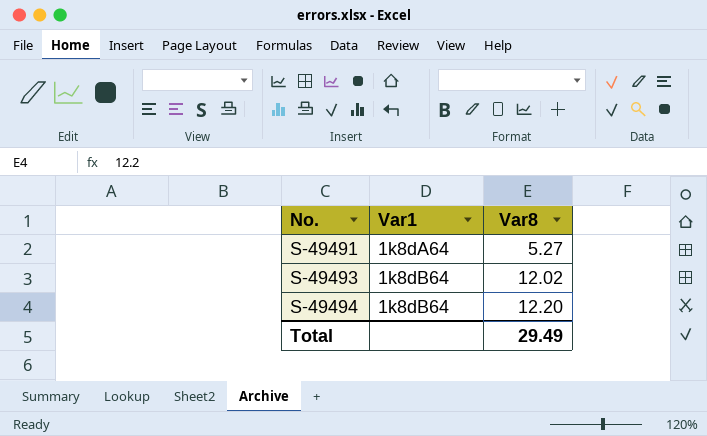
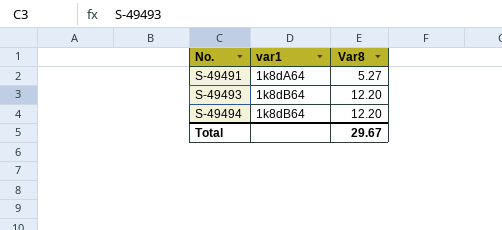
column name: Var1 -> var1
S-49493 | Var8: 12.02 -> 12.20
Total | Var8: 29.49 -> 29.67

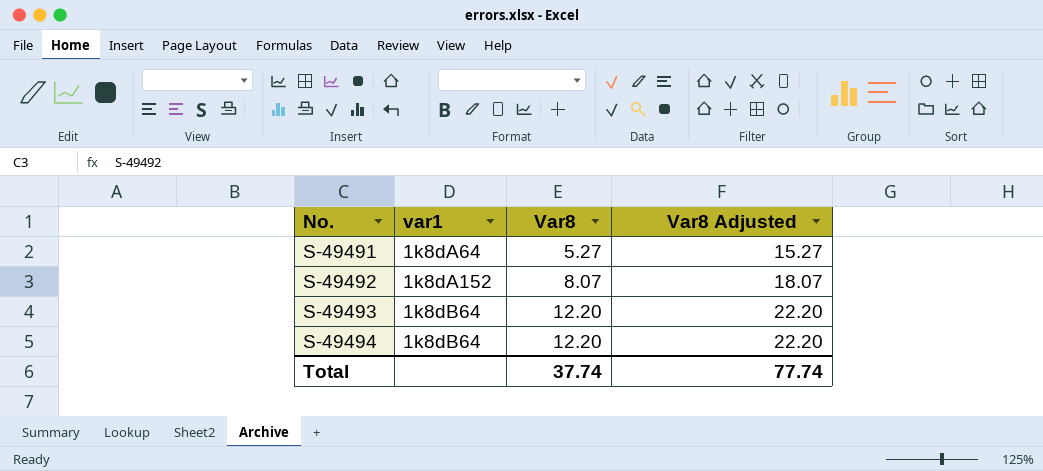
column Var8 Adjusted | formula: none -> [Var8] + 10
row S-49492: none -> 1k8dA152 | 8.07 | 18.07
Total | Var8: 29.67 -> 37.74

